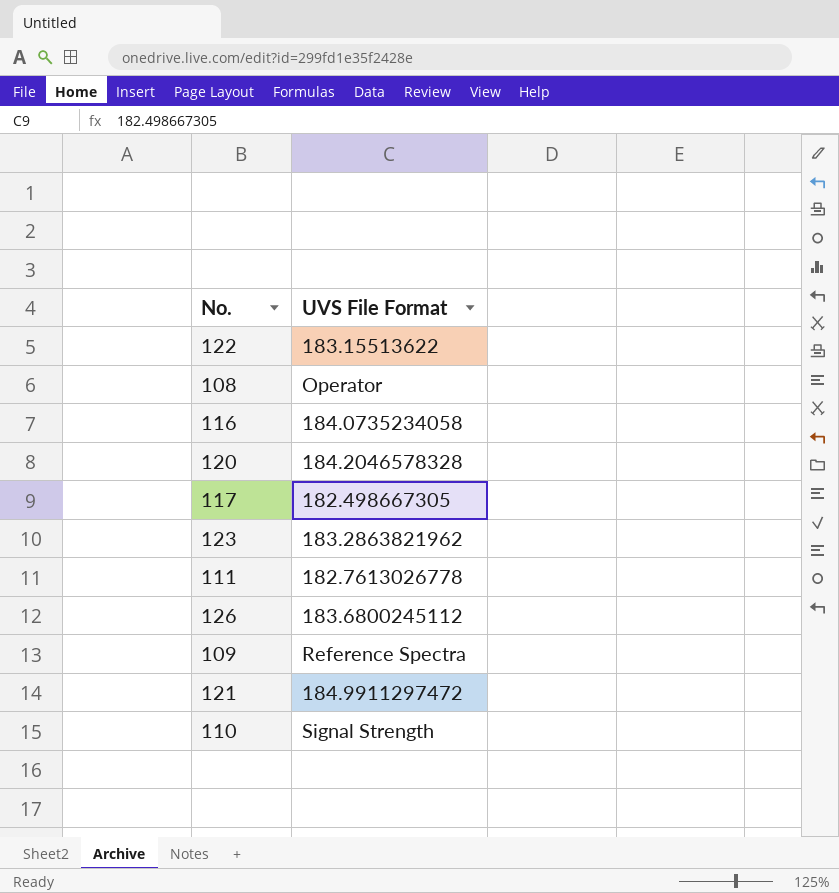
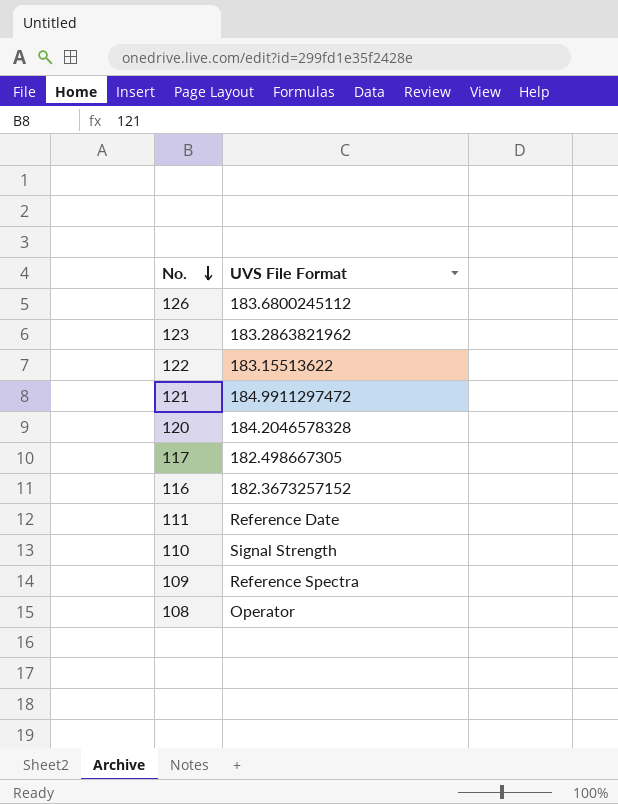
row order: none -> No. descending
116 | UVS File Format: 184.0735234058 -> 182.3673257152
111 | UVS File Format: 182.7613026778 -> Reference Date

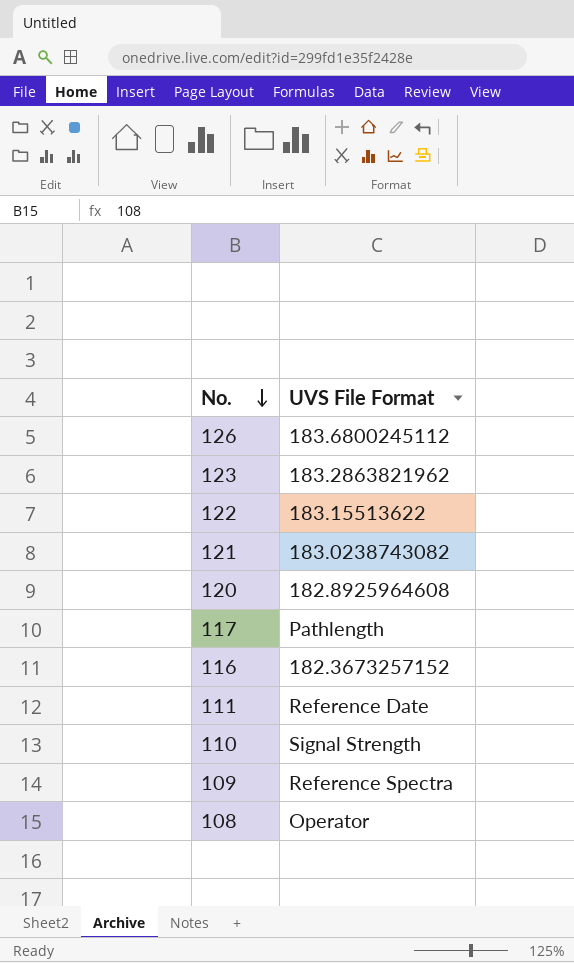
121 | UVS File Format: 184.9911297472 -> 183.0238743082
120 | UVS File Format: 184.2046578328 -> 182.8925964608
117 | UVS File Format: 182.498667305 -> Pathlength

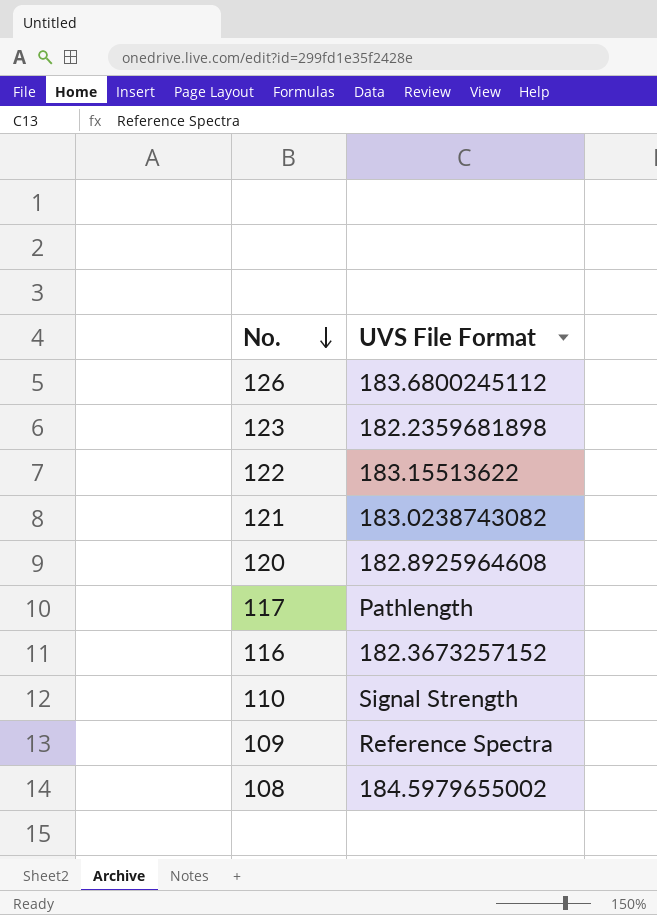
row 111: Reference Date -> none
123 | UVS File Format: 183.2863821962 -> 182.2359681898
108 | UVS File Format: Operator -> 184.5979655002

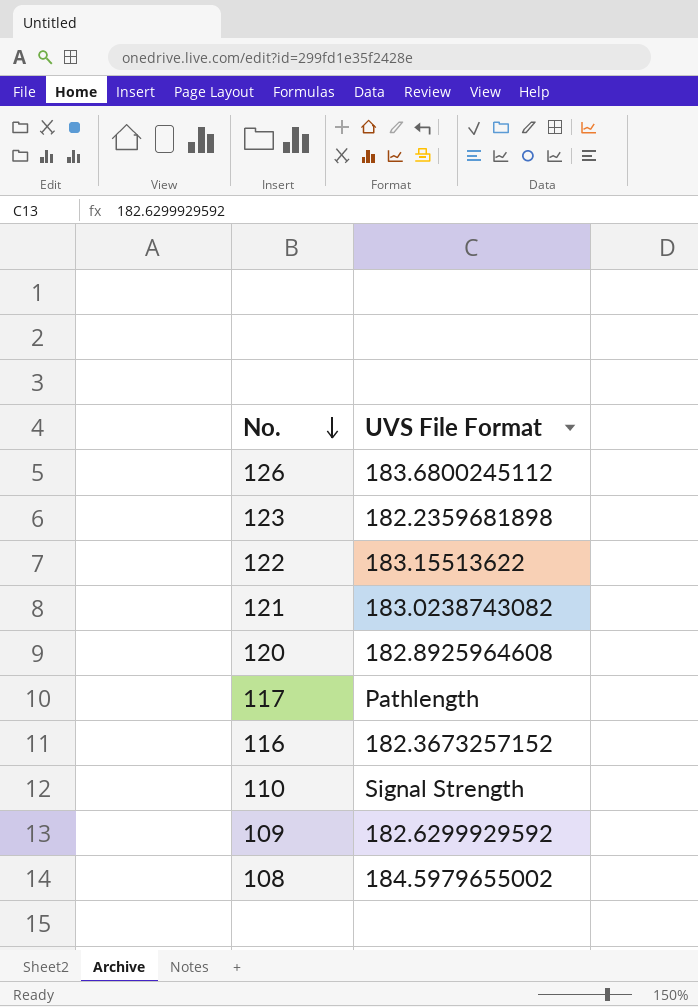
109 | UVS File Format: Reference Spectra -> 182.6299929592

